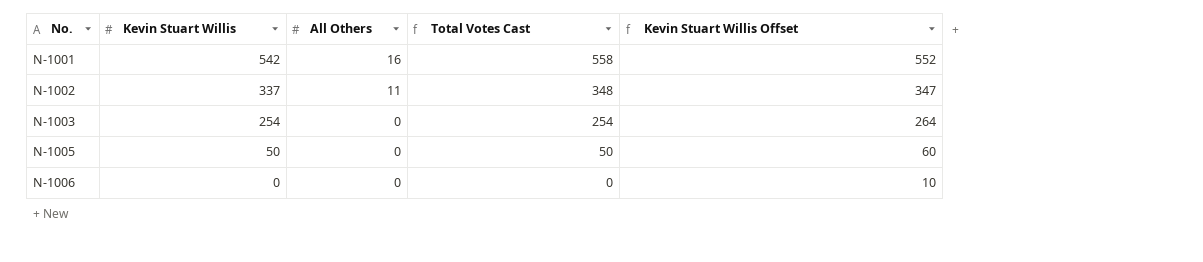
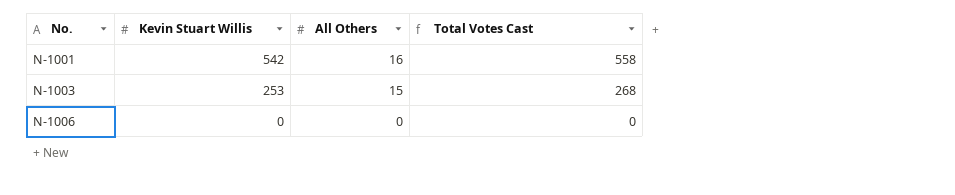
column Kevin Stuart Willis Offset | formula: [Kevin Stuart Willis] + 10 -> none
row N-1002: 337 | 11 | 348 | 347 -> none
row N-1005: 50 | 0 | 50 | 60 -> none
N-1003 | Kevin Stuart Willis: 254 -> 253
N-1003 | All Others: 0 -> 15
N-1003 | Total Votes Cast: 254 -> 268

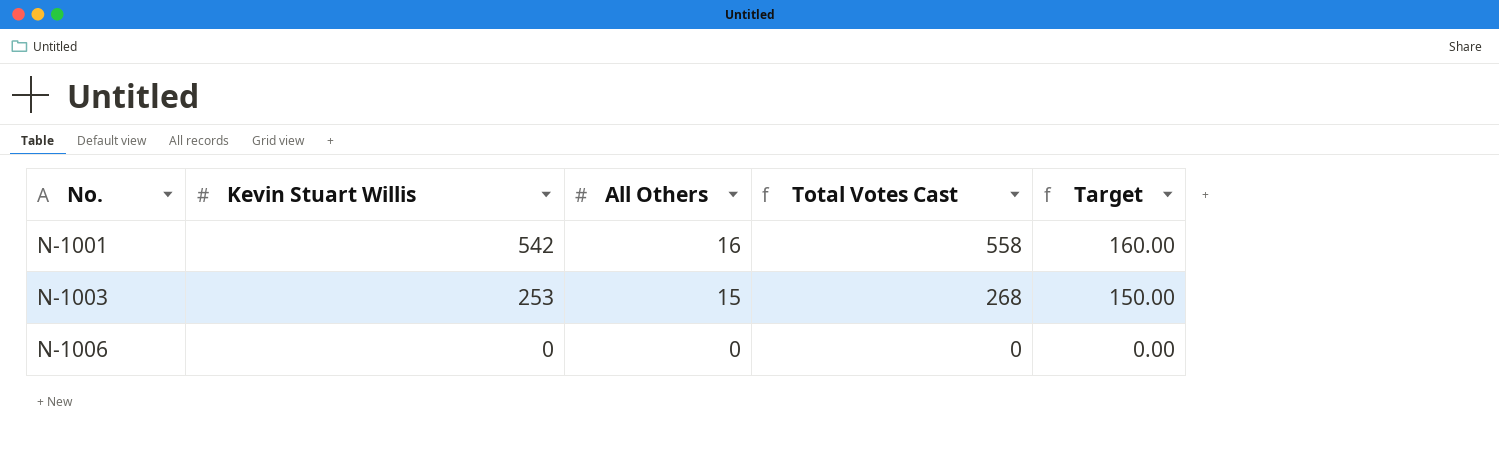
column Target | formula: none -> [All Others] * 10

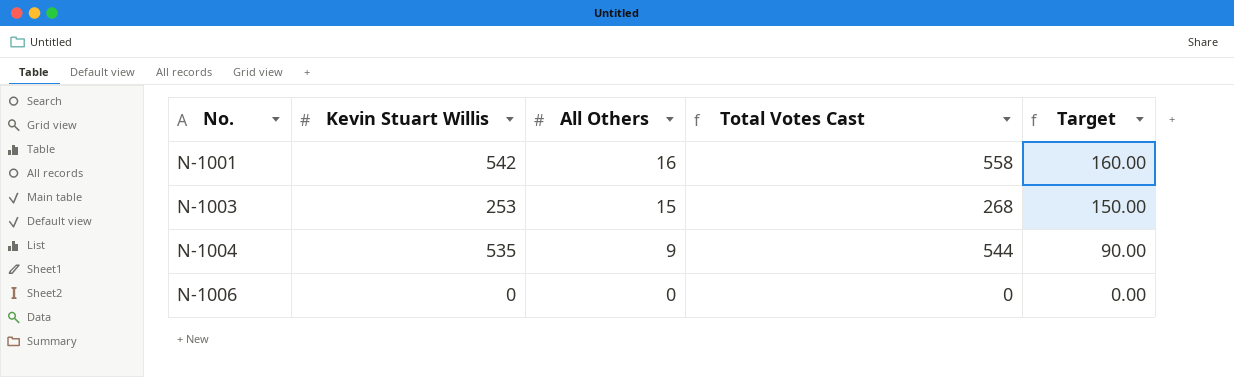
row N-1004: none -> 535 | 9 | 544 | 90.00

